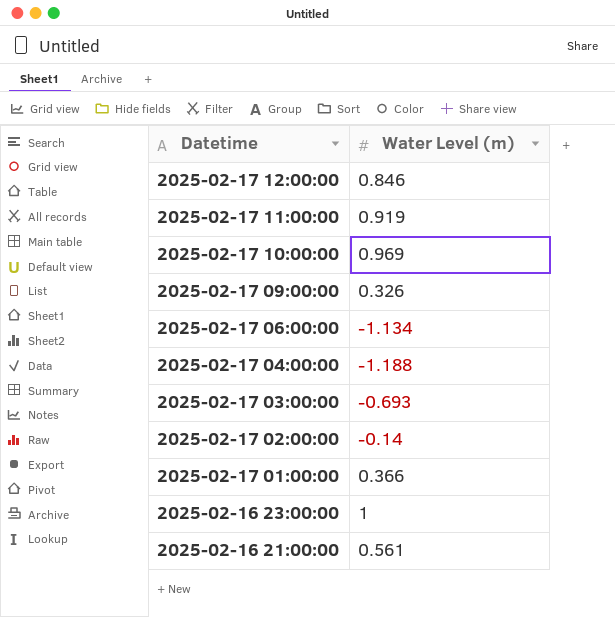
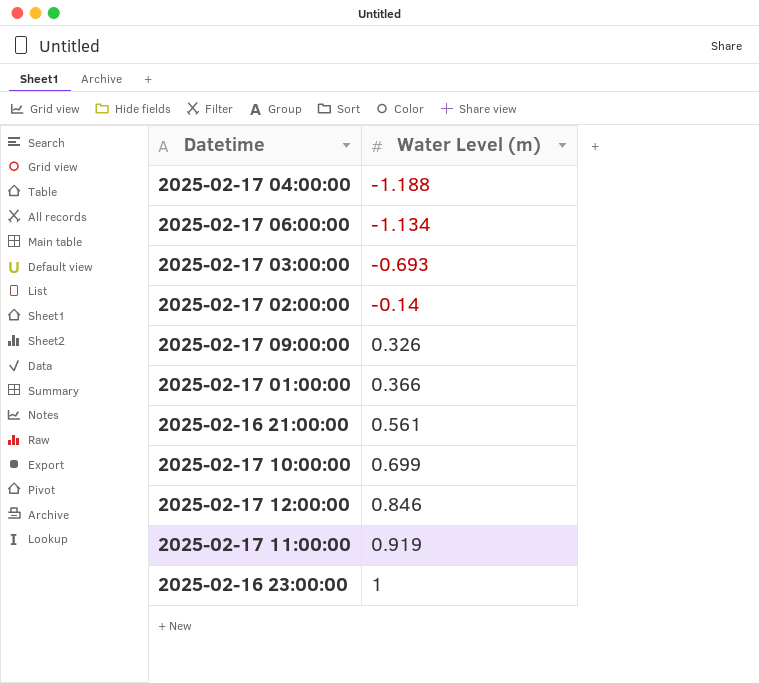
row order: Datetime descending -> Water Level (m) ascending
2025-02-17 10:00:00 | Water Level (m): 0.969 -> 0.699

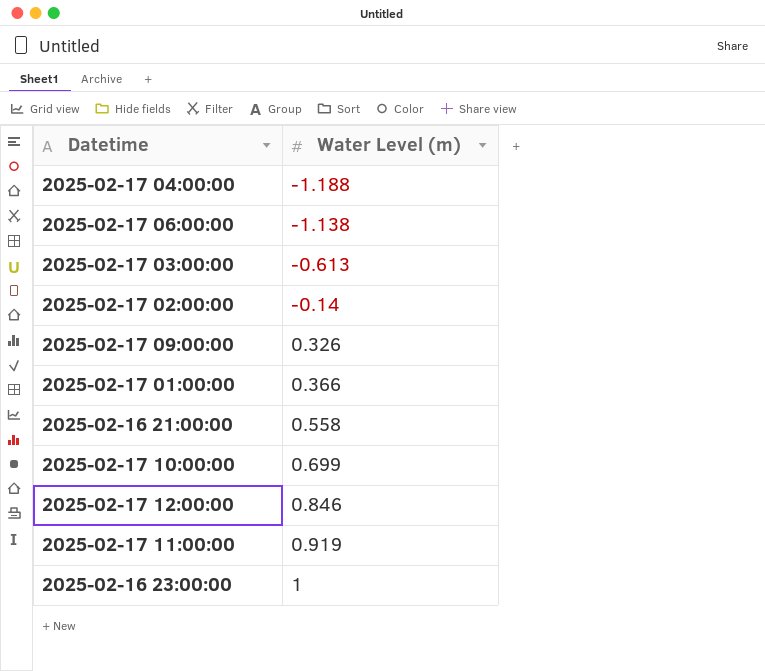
2025-02-17 06:00:00 | Water Level (m): -1.134 -> -1.138
2025-02-17 03:00:00 | Water Level (m): -0.693 -> -0.613
2025-02-16 21:00:00 | Water Level (m): 0.561 -> 0.558

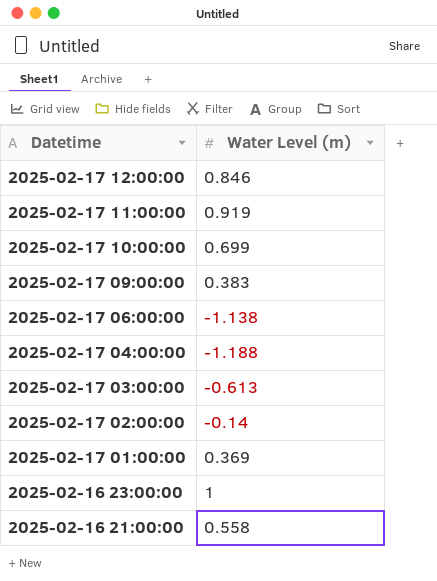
row order: Water Level (m) ascending -> Datetime descending
2025-02-17 09:00:00 | Water Level (m): 0.326 -> 0.383
2025-02-17 01:00:00 | Water Level (m): 0.366 -> 0.369

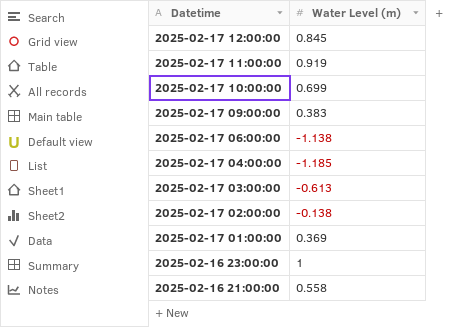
2025-02-17 12:00:00 | Water Level (m): 0.846 -> 0.845
2025-02-17 04:00:00 | Water Level (m): -1.188 -> -1.185
2025-02-17 02:00:00 | Water Level (m): -0.14 -> -0.138

